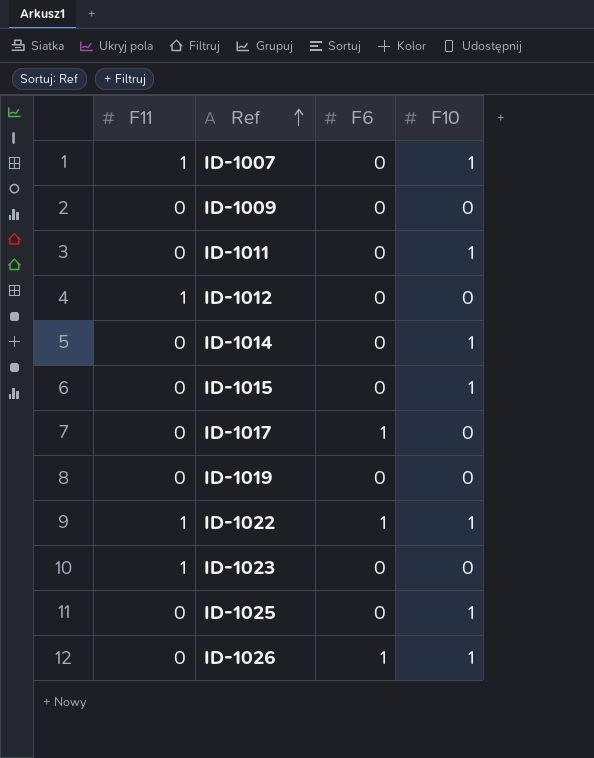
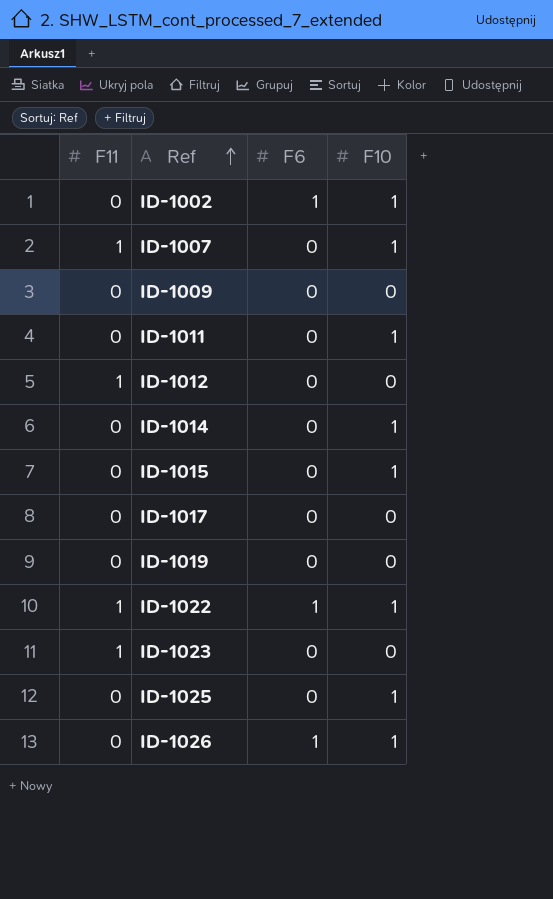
row ID-1002: none -> 0 | 1 | 1
ID-1017 | F6: 1 -> 0

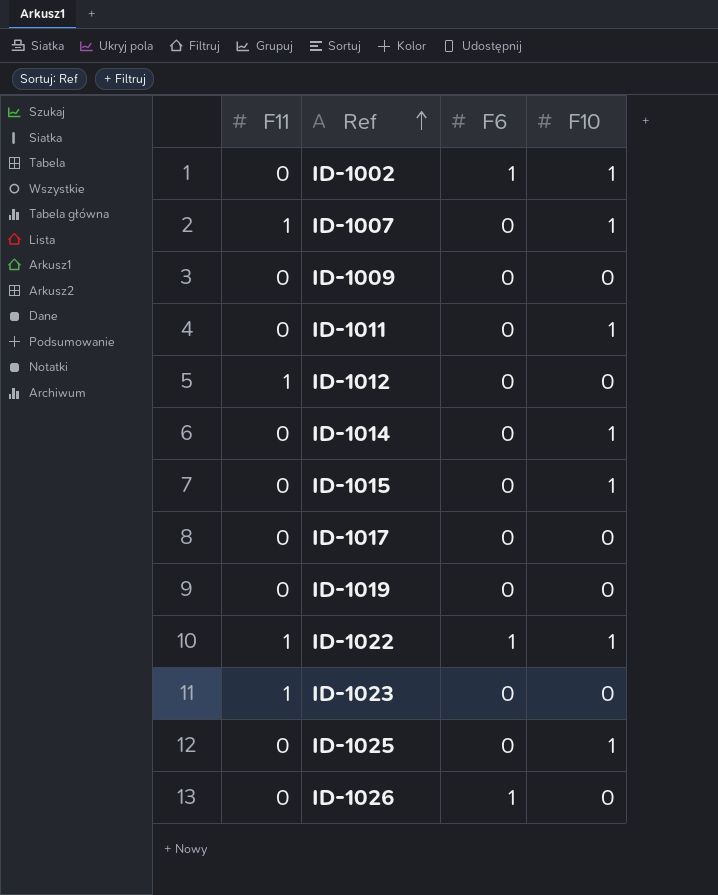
ID-1026 | F10: 1 -> 0

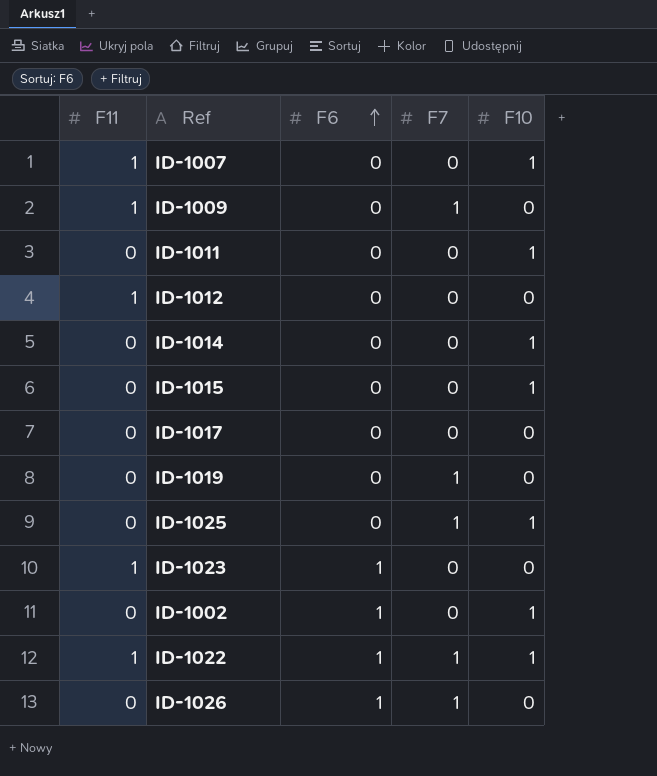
row order: Ref ascending -> F6 ascending
column F7 | position: none -> 4
ID-1009 | F11: 0 -> 1
ID-1023 | F6: 0 -> 1

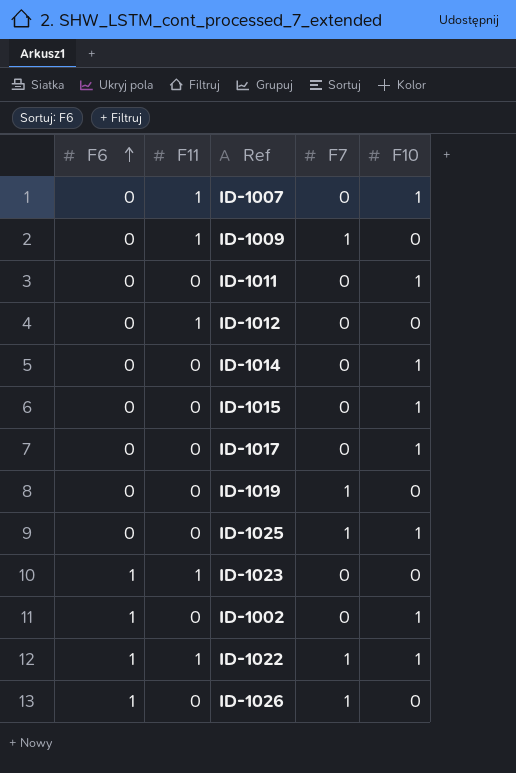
column F6 | position: 3 -> 1
ID-1017 | F10: 0 -> 1

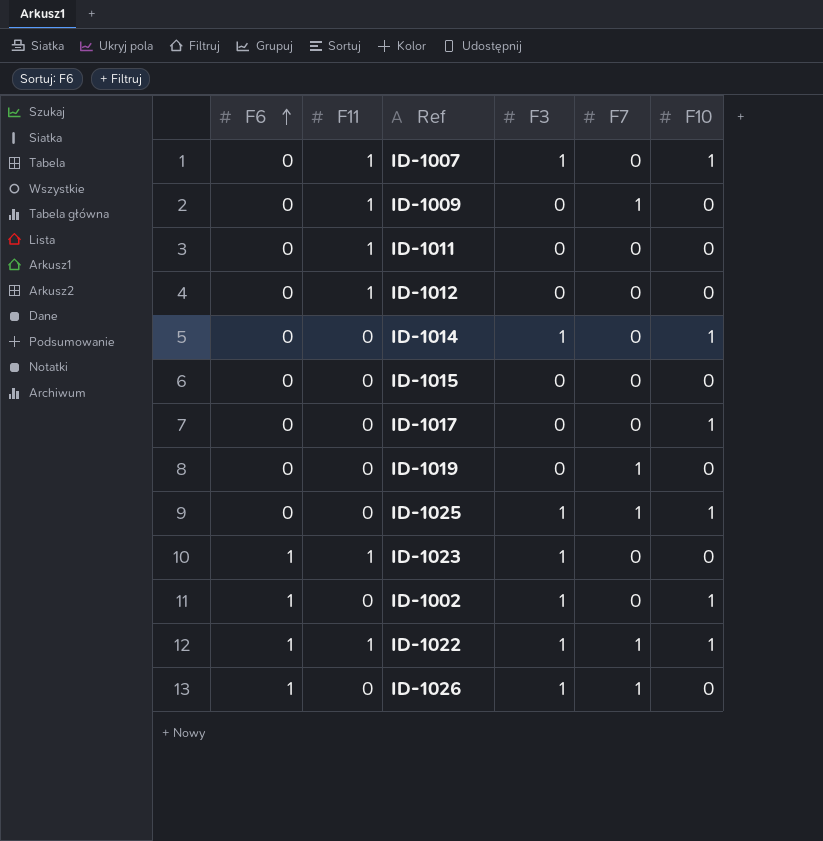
column F3 | position: none -> 4
ID-1011 | F11: 0 -> 1
ID-1011 | F10: 1 -> 0
ID-1015 | F10: 1 -> 0

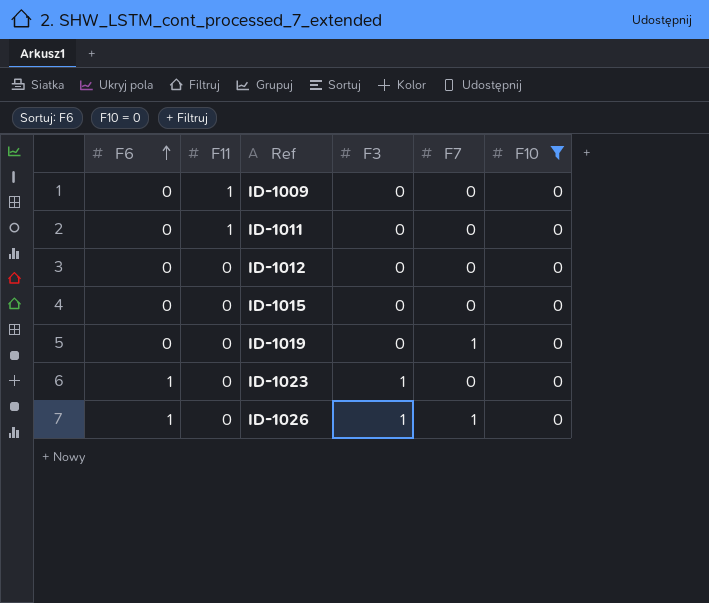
filter: none -> F10 = 0
ID-1009 | F7: 1 -> 0
ID-1012 | F11: 1 -> 0
ID-1023 | F11: 1 -> 0

